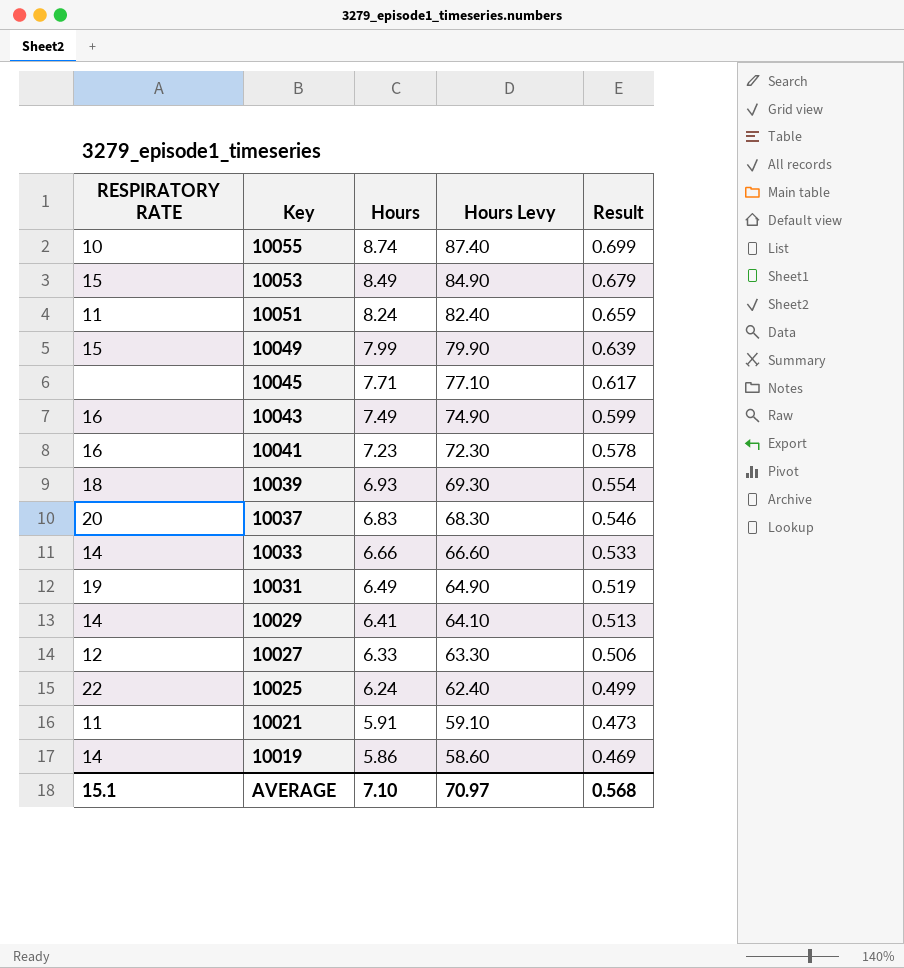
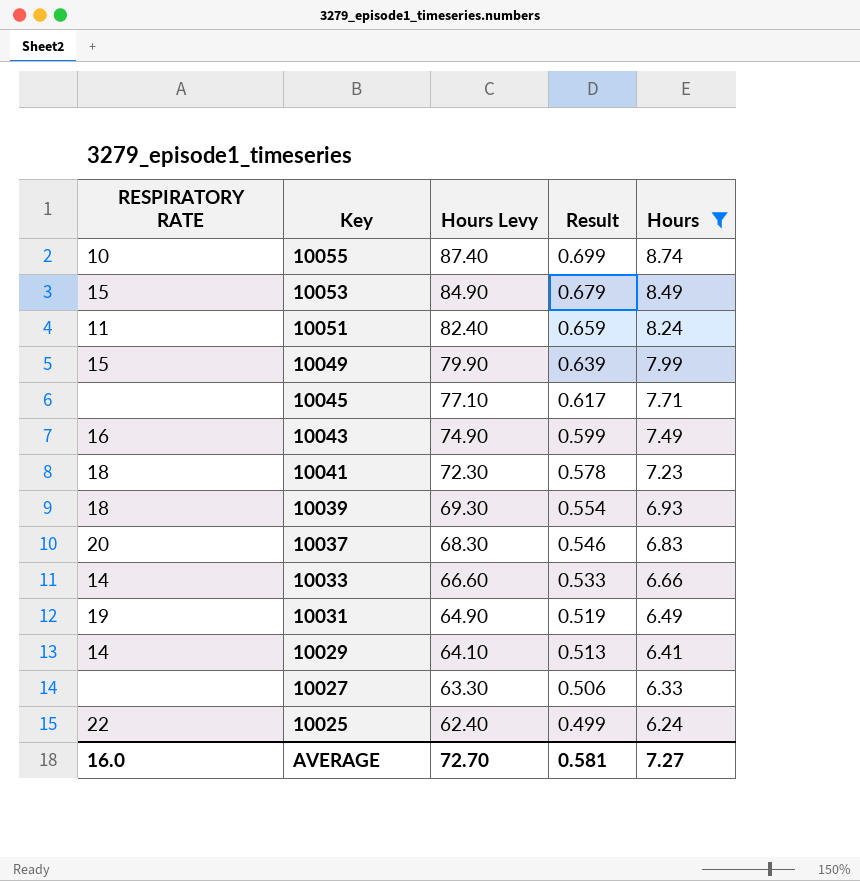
filter: none -> Hours >= 6.24
column Hours | position: 3 -> 5
10041 | RESPIRATORY RATE: 16 -> 18
10027 | RESPIRATORY RATE: 12 -> none
AVERAGE | RESPIRATORY RATE: 15.1 -> 16.0
AVERAGE | Hours Levy: 70.97 -> 72.70
AVERAGE | Result: 0.568 -> 0.581
AVERAGE | Hours: 7.10 -> 7.27

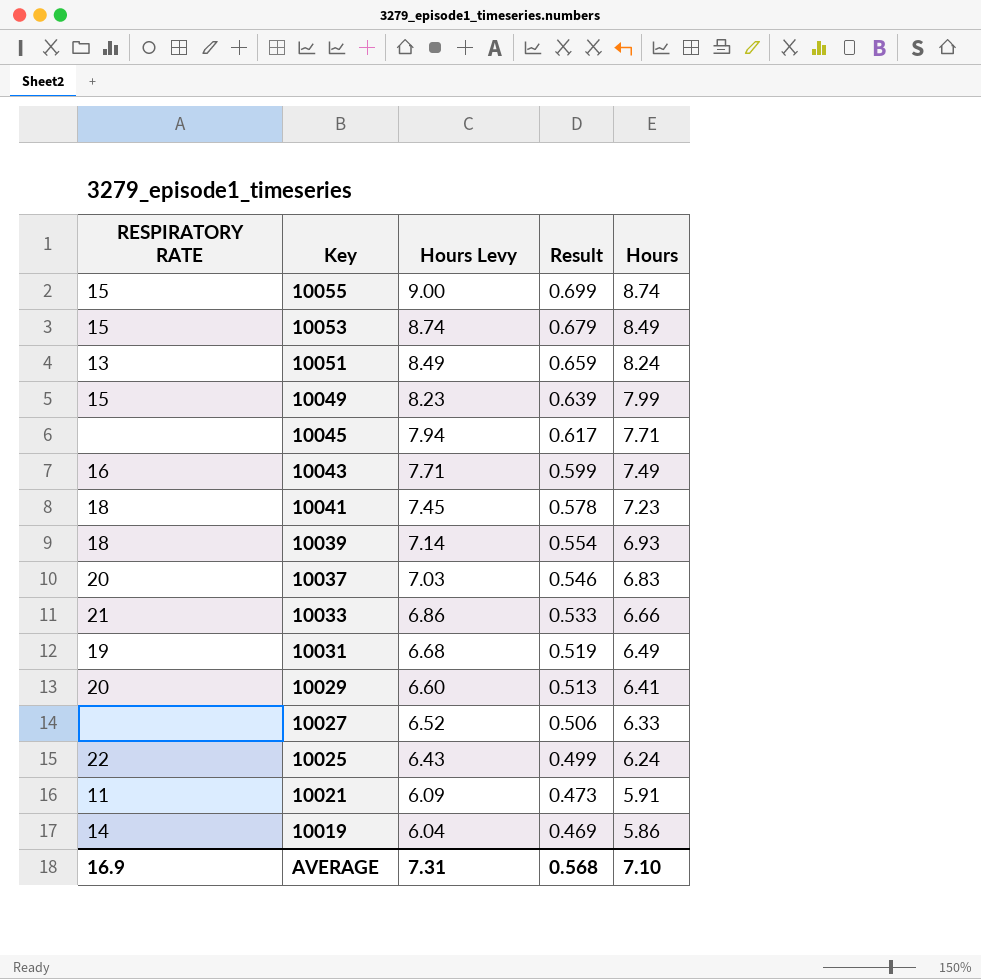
filter: Hours >= 6.24 -> none
column Hours Levy | formula: [Hours] * 10 -> [Hours] * 1.03
10055 | RESPIRATORY RATE: 10 -> 15
10051 | RESPIRATORY RATE: 11 -> 13
10033 | RESPIRATORY RATE: 14 -> 21
10029 | RESPIRATORY RATE: 14 -> 20
AVERAGE | RESPIRATORY RATE: 16.0 -> 16.9
AVERAGE | Hours Levy: 72.70 -> 7.31
AVERAGE | Result: 0.581 -> 0.568
AVERAGE | Hours: 7.27 -> 7.10

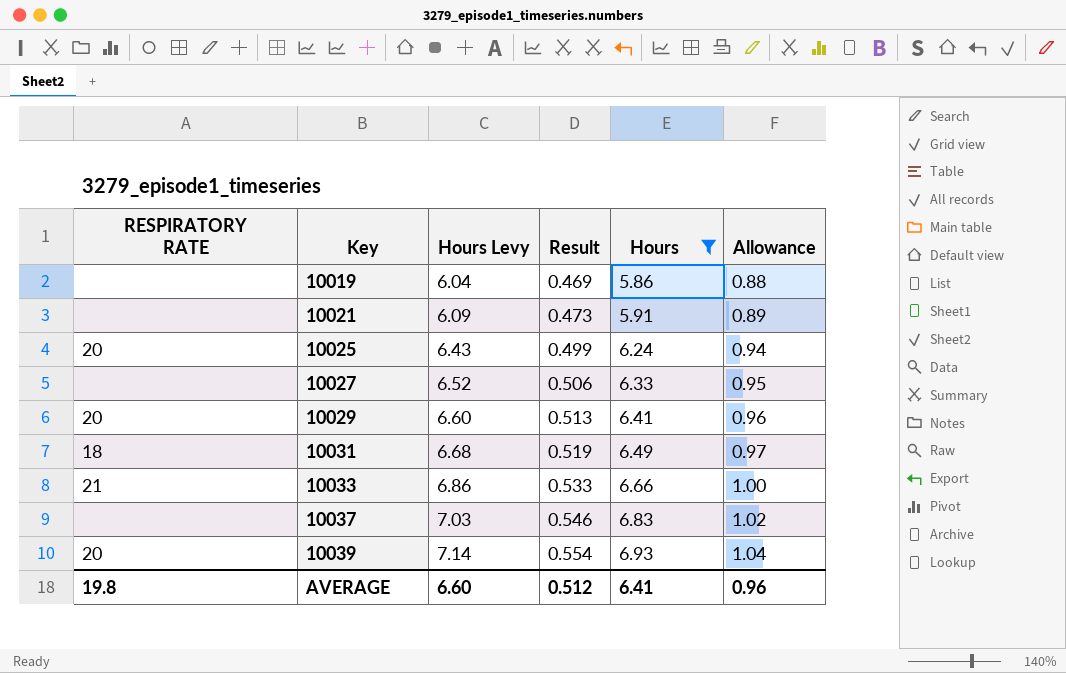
filter: none -> Hours <= 6.93
row order: Key descending -> Key ascending
column Allowance | formula: none -> [Hours] * 0.15
10019 | RESPIRATORY RATE: 14 -> none
10021 | RESPIRATORY RATE: 11 -> none
10025 | RESPIRATORY RATE: 22 -> 20
10031 | RESPIRATORY RATE: 19 -> 18
10037 | RESPIRATORY RATE: 20 -> none
10039 | RESPIRATORY RATE: 18 -> 20
AVERAGE | RESPIRATORY RATE: 16.9 -> 19.8
AVERAGE | Hours Levy: 7.31 -> 6.60
AVERAGE | Result: 0.568 -> 0.512
AVERAGE | Hours: 7.10 -> 6.41

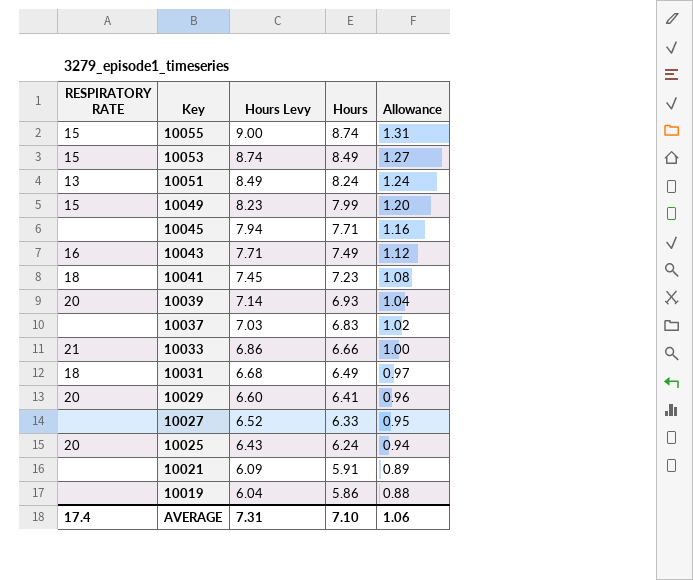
filter: Hours <= 6.93 -> none
row order: Key ascending -> Key descending
column Result | formula: [Hours] * 0.08 -> none
AVERAGE | RESPIRATORY RATE: 19.8 -> 17.4
AVERAGE | Hours Levy: 6.60 -> 7.31
AVERAGE | Hours: 6.41 -> 7.10
AVERAGE | Allowance: 0.96 -> 1.06

